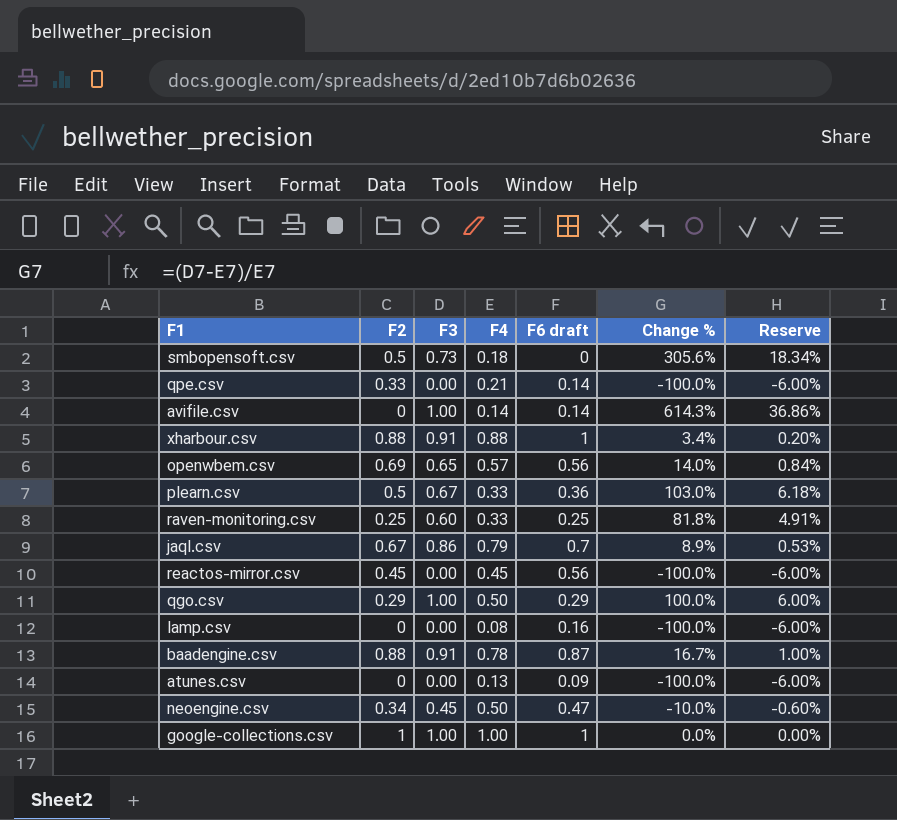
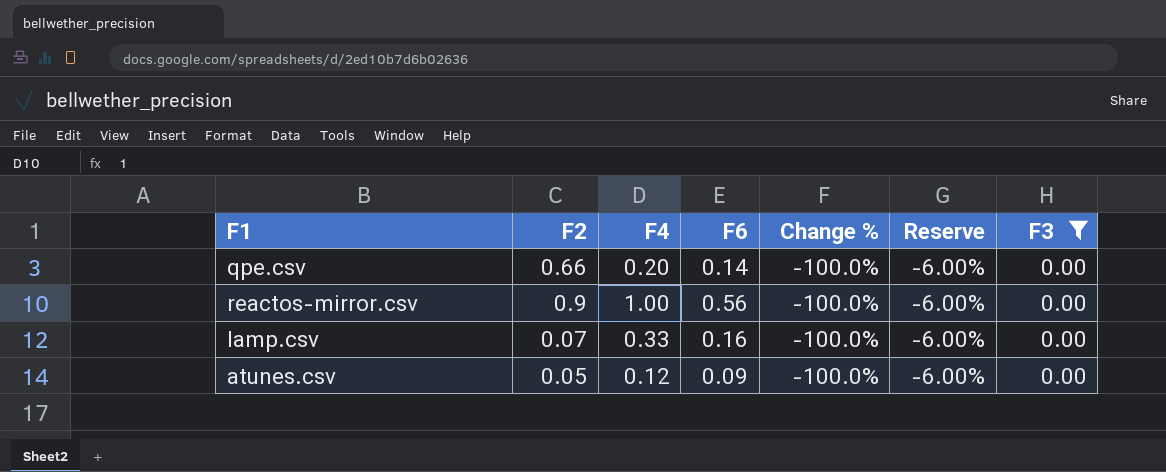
filter: none -> F3 = 0.00
column name: F6 draft -> F6
column F3 | position: 3 -> 7
qpe.csv | F2: 0.33 -> 0.66
qpe.csv | F4: 0.21 -> 0.20
reactos-mirror.csv | F2: 0.45 -> 0.9
reactos-mirror.csv | F4: 0.45 -> 1.00
lamp.csv | F2: 0 -> 0.07
lamp.csv | F4: 0.08 -> 0.33
atunes.csv | F2: 0 -> 0.05
atunes.csv | F4: 0.13 -> 0.12

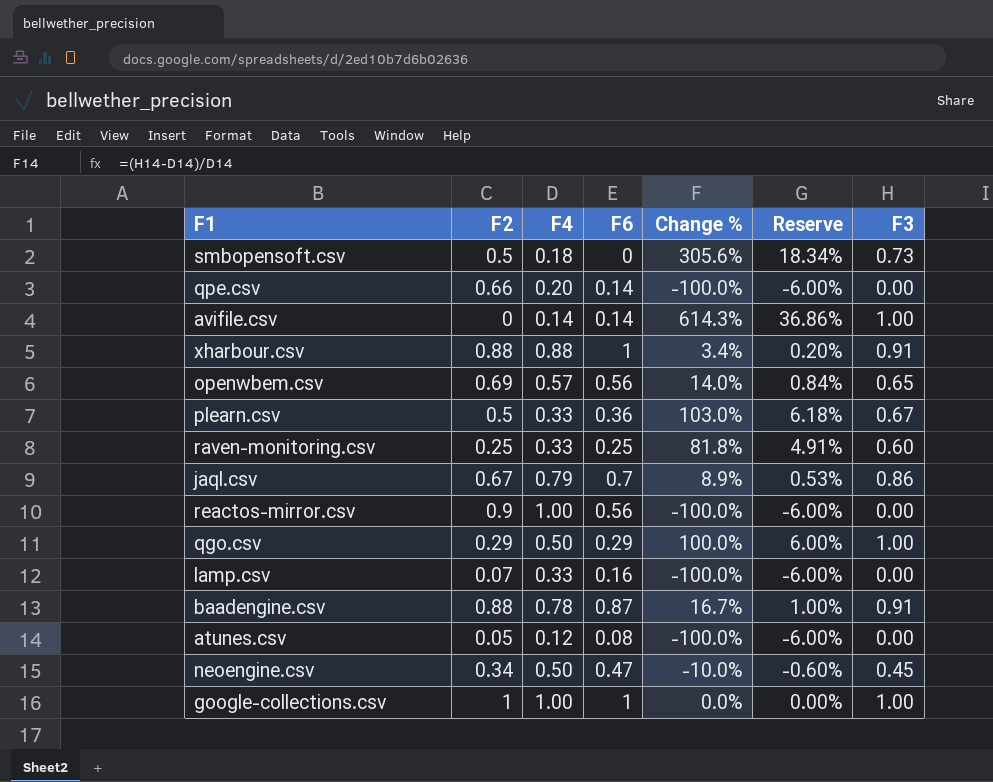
filter: F3 = 0.00 -> none
atunes.csv | F6: 0.09 -> 0.08

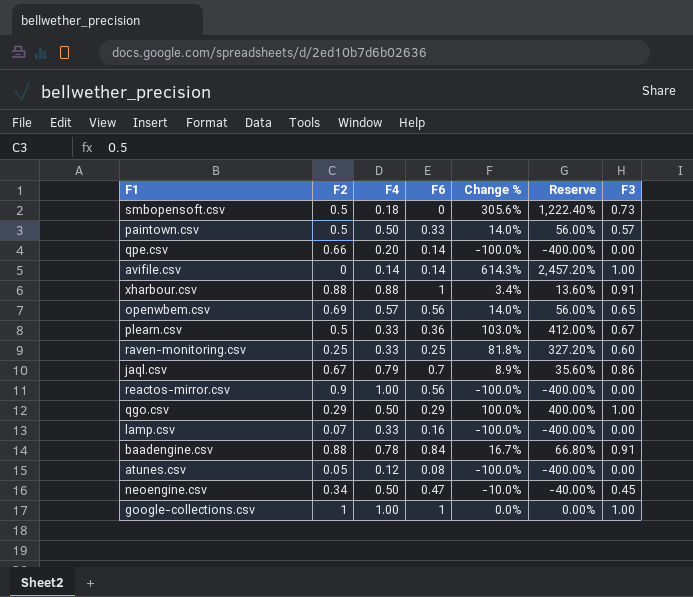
column Reserve | formula: [Change %] * 0.06 -> [Change %] * 4
row paintown.csv: none -> 0.5 | 0.50 | 0.33 | 14.0% | 56.00% | 0.57
baadengine.csv | F6: 0.87 -> 0.84

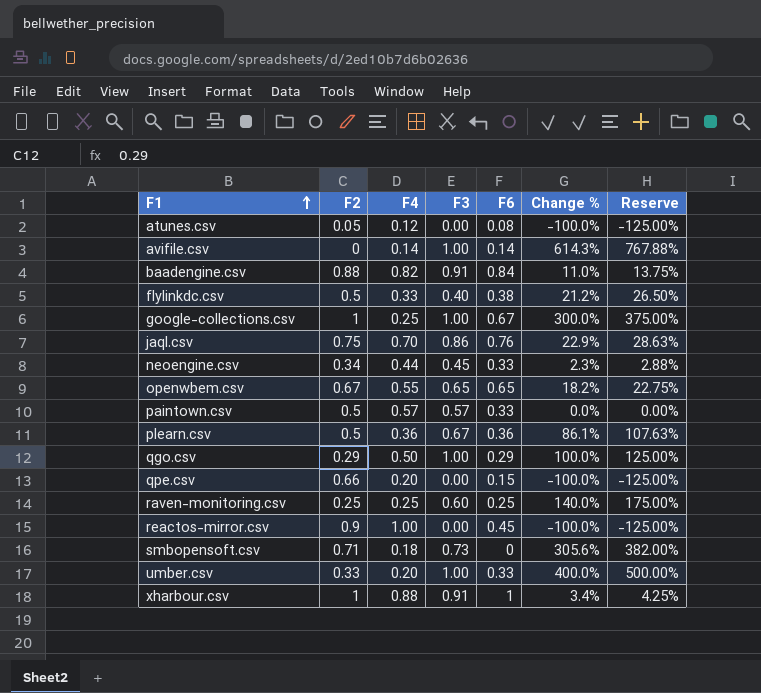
row order: none -> F1 ascending
column F3 | position: 7 -> 4
column Reserve | formula: [Change %] * 4 -> [Change %] * 1.25
row lamp.csv: 0.07 | 0.33 | 0.16 | -100.0% | -400.00% | 0.00 -> none
baadengine.csv | F4: 0.78 -> 0.82
baadengine.csv | Change %: 16.7% -> 11.0%
row flylinkdc.csv: none -> 0.5 | 0.33 | 0.40 | 0.38 | 21.2% | 26.50%
google-collections.csv | F4: 1.00 -> 0.25
google-collections.csv | F6: 1 -> 0.67
google-collections.csv | Change %: 0.0% -> 300.0%
jaql.csv | F2: 0.67 -> 0.75
jaql.csv | F4: 0.79 -> 0.70
jaql.csv | F6: 0.7 -> 0.76
jaql.csv | Change %: 8.9% -> 22.9%
neoengine.csv | F4: 0.50 -> 0.44
neoengine.csv | F6: 0.47 -> 0.33
neoengine.csv | Change %: -10.0% -> 2.3%
openwbem.csv | F2: 0.69 -> 0.67
openwbem.csv | F4: 0.57 -> 0.55
openwbem.csv | F6: 0.56 -> 0.65
openwbem.csv | Change %: 14.0% -> 18.2%
paintown.csv | F4: 0.50 -> 0.57
paintown.csv | Change %: 14.0% -> 0.0%
plearn.csv | F4: 0.33 -> 0.36
plearn.csv | Change %: 103.0% -> 86.1%
qpe.csv | F6: 0.14 -> 0.15
raven-monitoring.csv | F4: 0.33 -> 0.25
raven-monitoring.csv | Change %: 81.8% -> 140.0%
reactos-mirror.csv | F6: 0.56 -> 0.45
smbopensoft.csv | F2: 0.5 -> 0.71
row umber.csv: none -> 0.33 | 0.20 | 1.00 | 0.33 | 400.0% | 500.00%
xharbour.csv | F2: 0.88 -> 1

